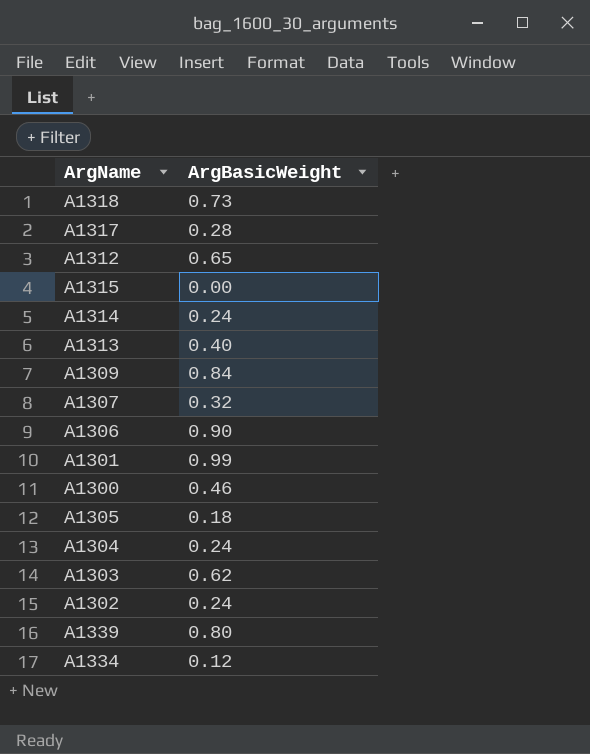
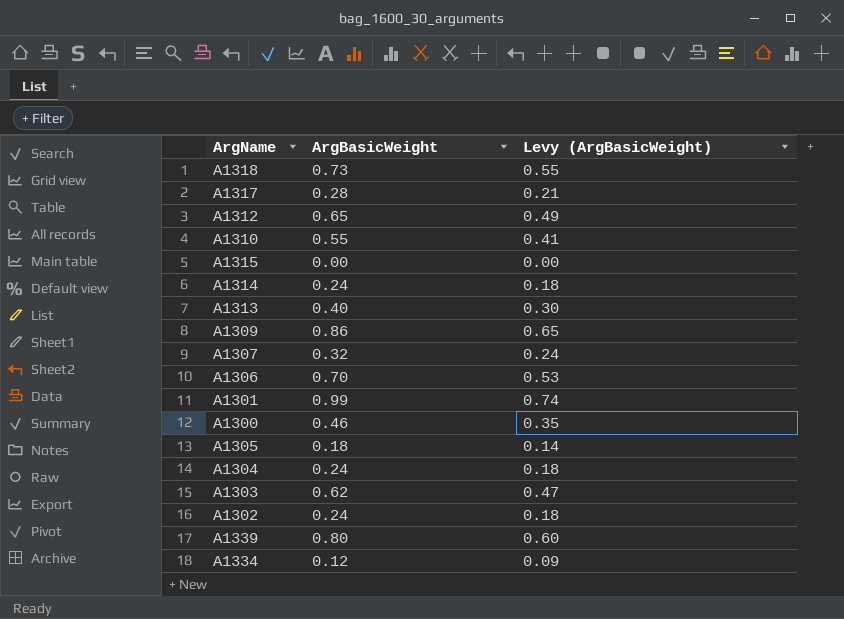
column Levy (ArgBasicWeight) | formula: none -> [ArgBasicWeight] * 0.75
row A1310: none -> 0.55 | 0.41
A1309 | ArgBasicWeight: 0.84 -> 0.86
A1306 | ArgBasicWeight: 0.90 -> 0.70

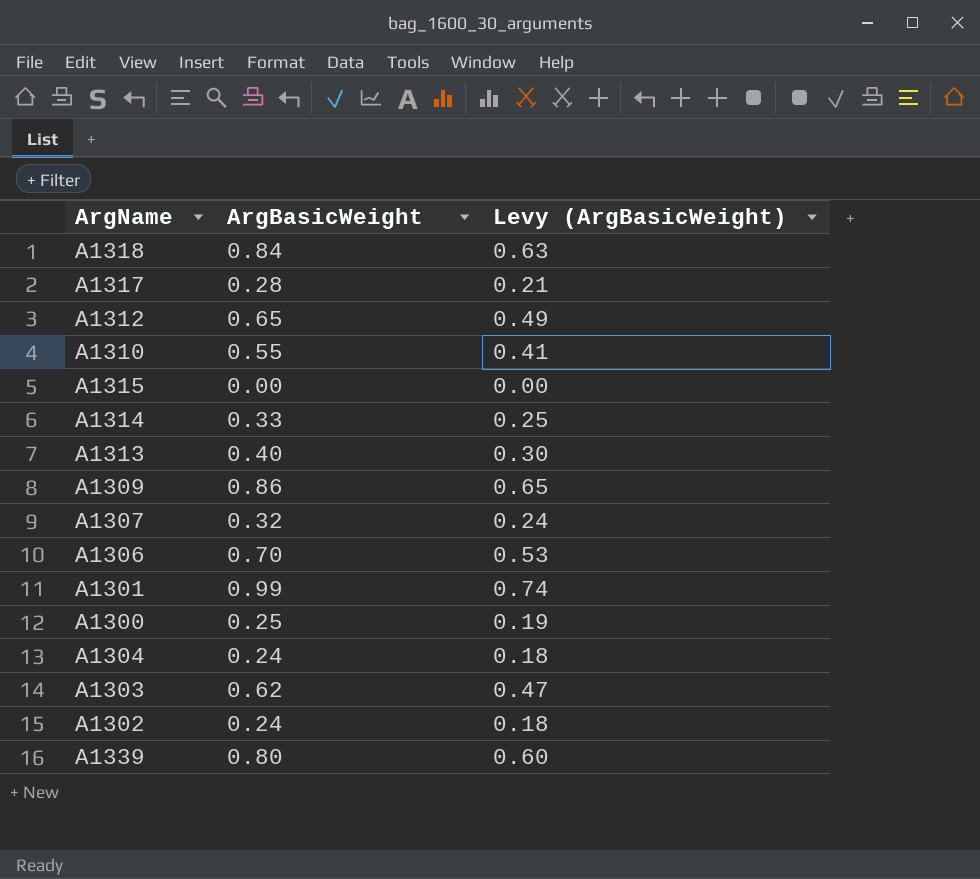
row A1305: 0.18 | 0.14 -> none
row A1334: 0.12 | 0.09 -> none
A1318 | ArgBasicWeight: 0.73 -> 0.84
A1318 | Levy (ArgBasicWeight): 0.55 -> 0.63
A1314 | ArgBasicWeight: 0.24 -> 0.33
A1314 | Levy (ArgBasicWeight): 0.18 -> 0.25
A1300 | ArgBasicWeight: 0.46 -> 0.25
A1300 | Levy (ArgBasicWeight): 0.35 -> 0.19

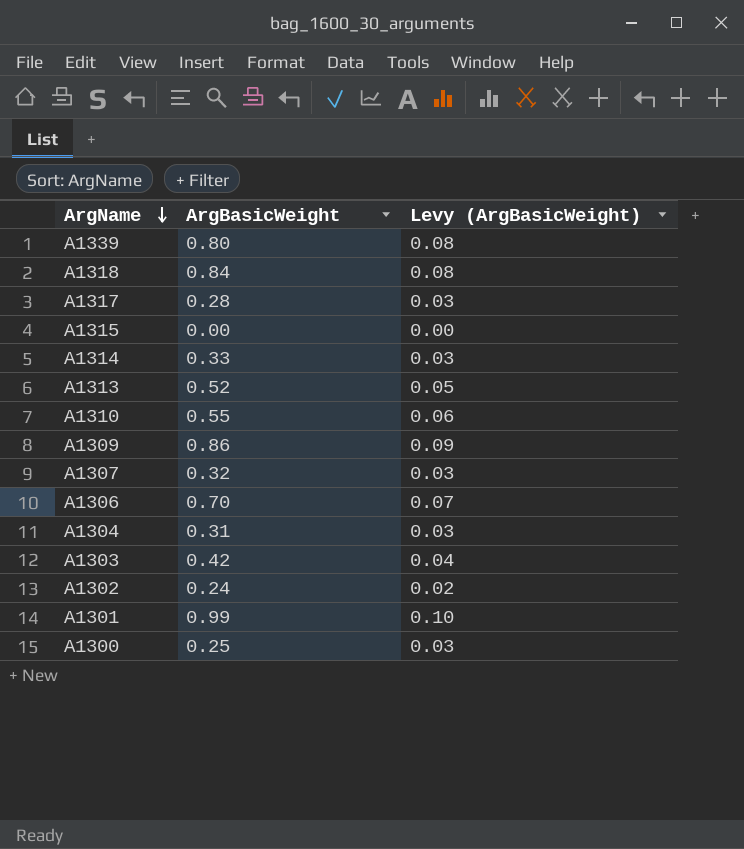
row order: none -> ArgName descending
column Levy (ArgBasicWeight) | formula: [ArgBasicWeight] * 0.75 -> [ArgBasicWeight] * 0.1
row A1312: 0.65 | 0.49 -> none
A1313 | ArgBasicWeight: 0.40 -> 0.52
A1304 | ArgBasicWeight: 0.24 -> 0.31
A1303 | ArgBasicWeight: 0.62 -> 0.42

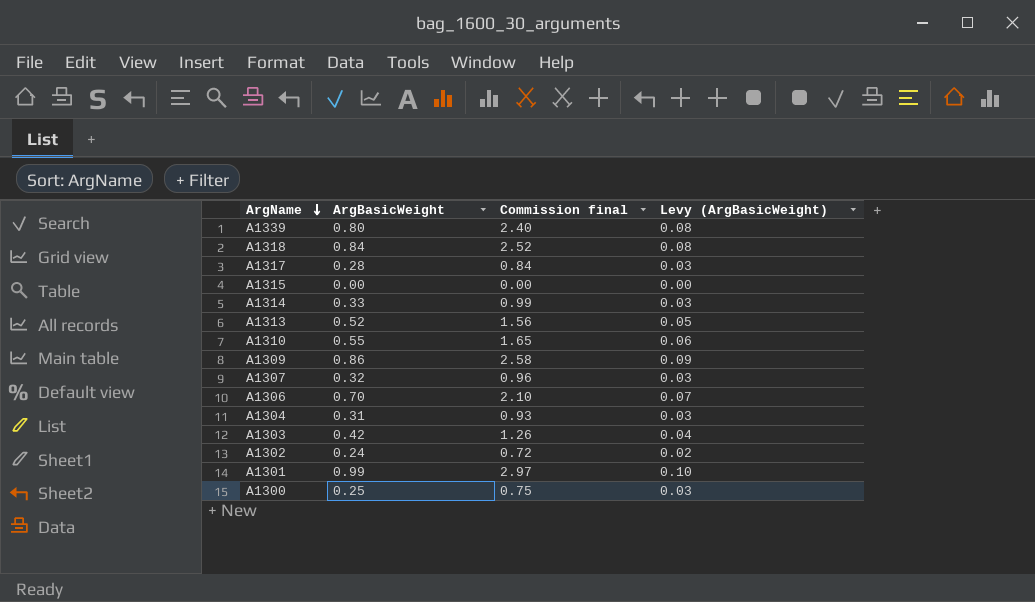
column Commission final | formula: none -> [ArgBasicWeight] * 3

